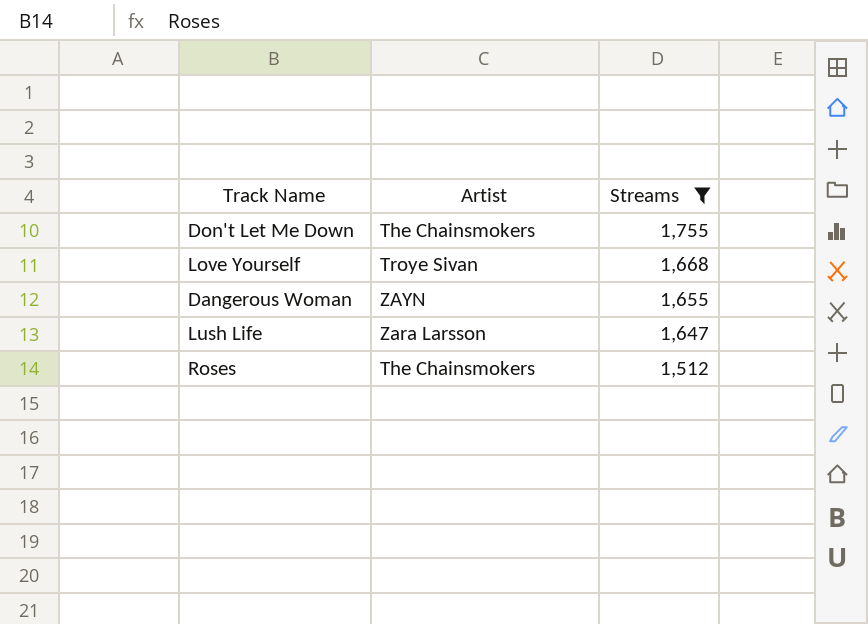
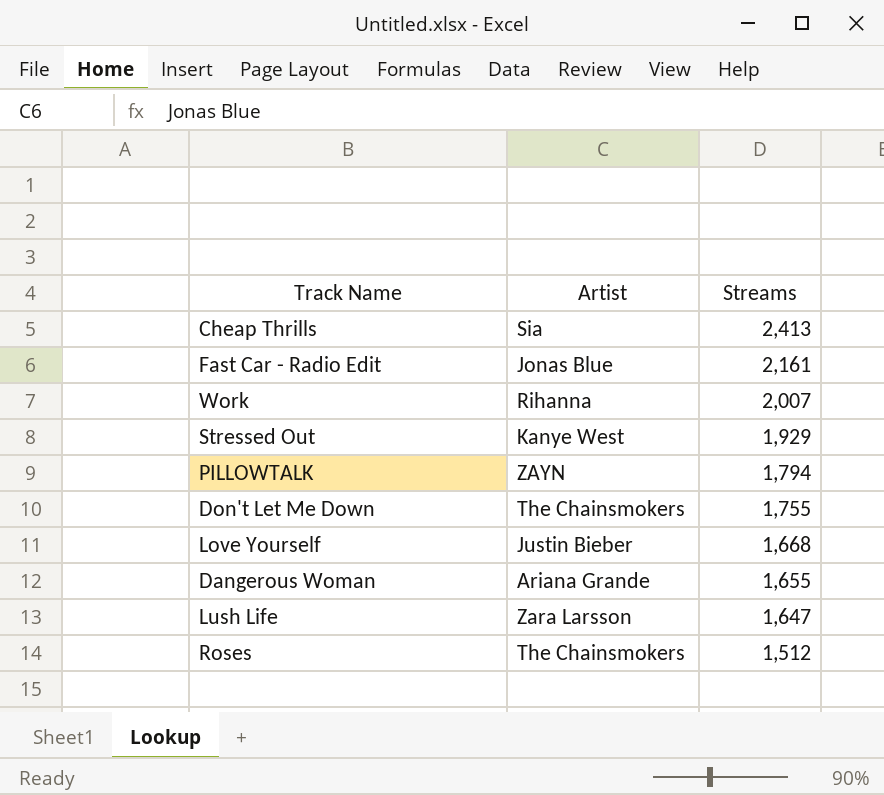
filter: Streams <= 1,755 -> none
Love Yourself | Artist: Troye Sivan -> Justin Bieber
Dangerous Woman | Artist: ZAYN -> Ariana Grande

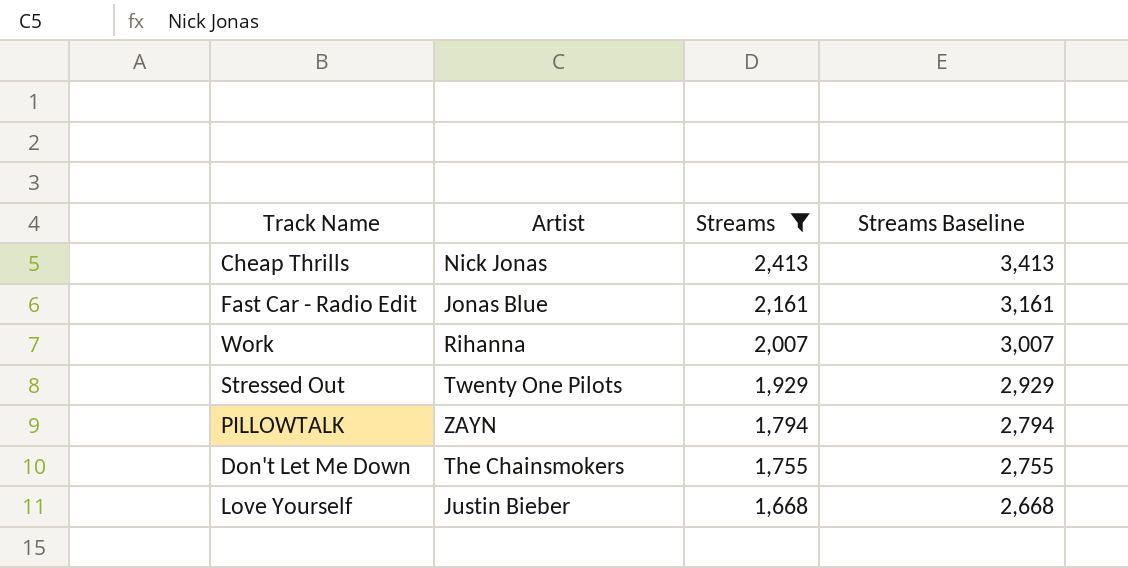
filter: none -> Streams >= 1,668
column Streams Baseline | formula: none -> [Streams] + 1000
Cheap Thrills | Artist: Sia -> Nick Jonas
Stressed Out | Artist: Kanye West -> Twenty One Pilots

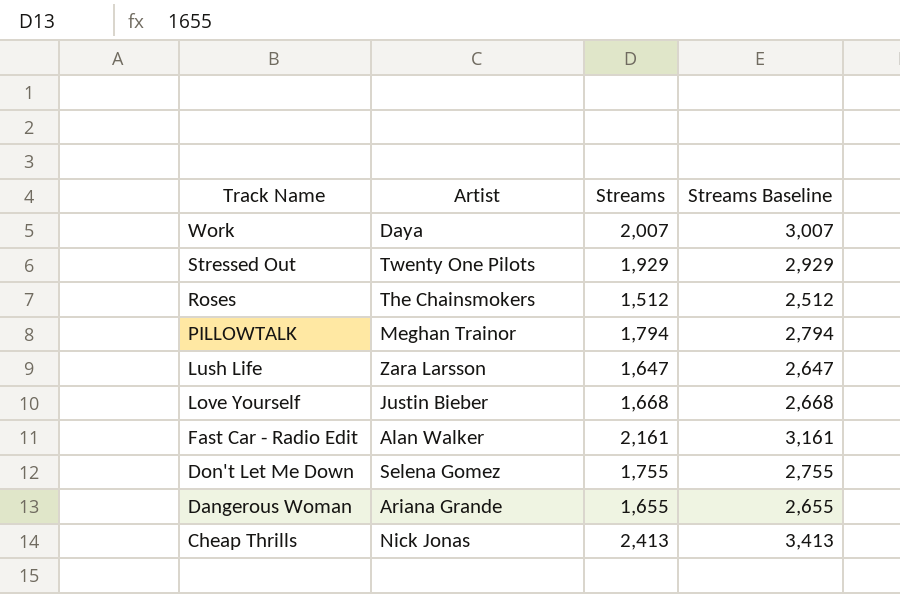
filter: Streams >= 1,668 -> none
row order: Streams descending -> Track Name descending
Work | Artist: Rihanna -> Daya
PILLOWTALK | Artist: ZAYN -> Meghan Trainor
Fast Car - Radio Edit | Artist: Jonas Blue -> Alan Walker
Don't Let Me Down | Artist: The Chainsmokers -> Selena Gomez

